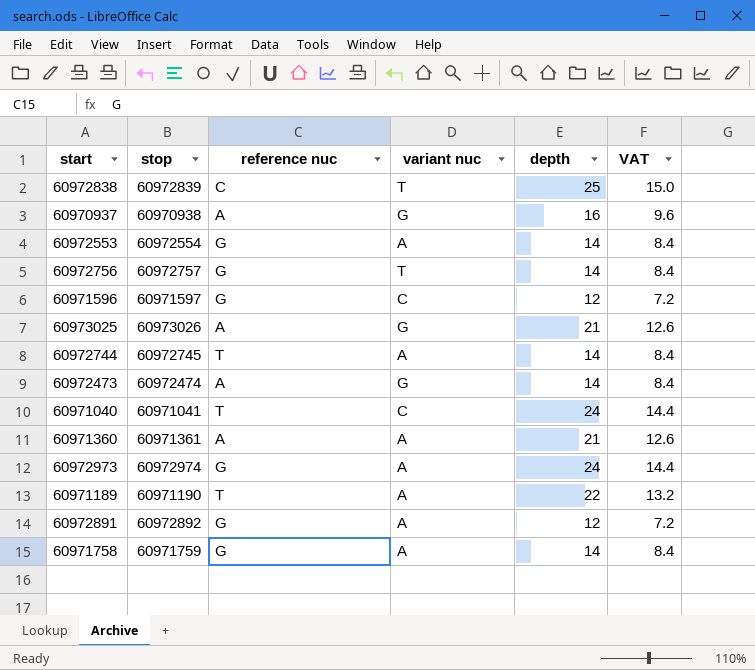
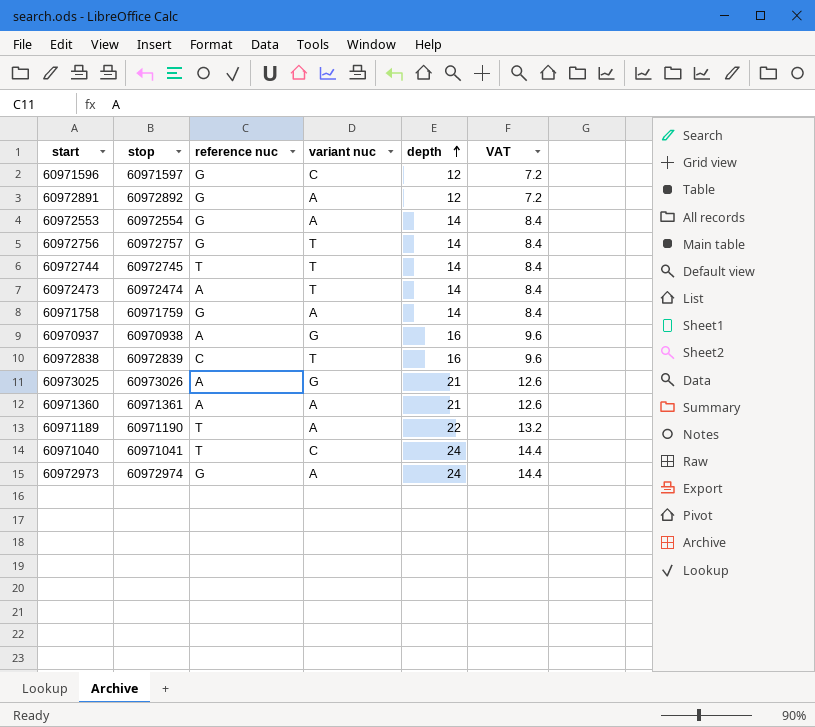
row order: none -> depth ascending
60972744 | variant nuc: A -> T
60972473 | variant nuc: G -> T
60972838 | depth: 25 -> 16
60972838 | VAT: 15.0 -> 9.6

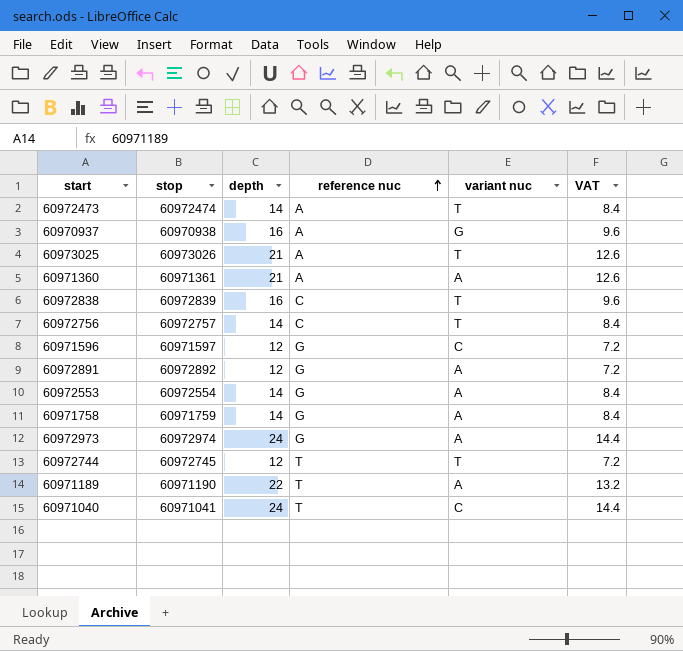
row order: depth ascending -> reference nuc ascending
column depth | position: 5 -> 3
60973025 | variant nuc: G -> T
60972756 | reference nuc: G -> C
60972744 | depth: 14 -> 12
60972744 | VAT: 8.4 -> 7.2

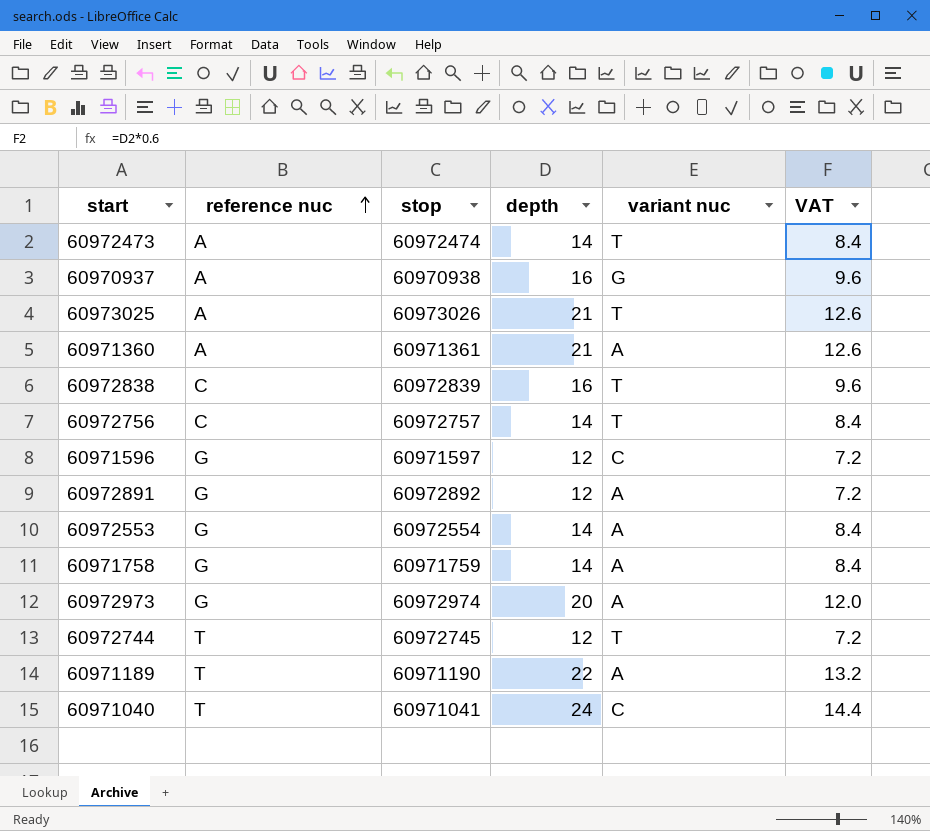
column reference nuc | position: 4 -> 2
60972973 | depth: 24 -> 20
60972973 | VAT: 14.4 -> 12.0

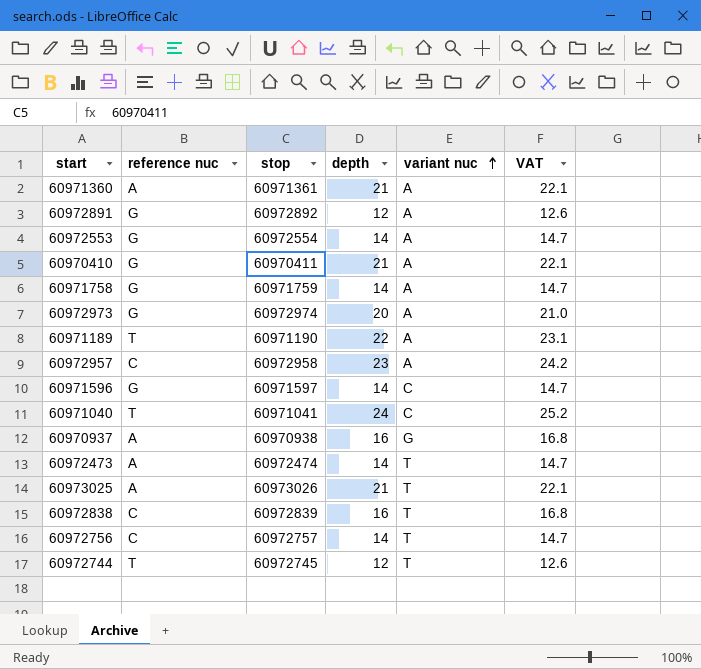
row order: reference nuc ascending -> variant nuc ascending
column VAT | formula: [depth] * 0.6 -> [depth] * 1.05
row 60970410: none -> G | 60970411 | 21 | A | 22.1
row 60972957: none -> C | 60972958 | 23 | A | 24.2
60971596 | depth: 12 -> 14

